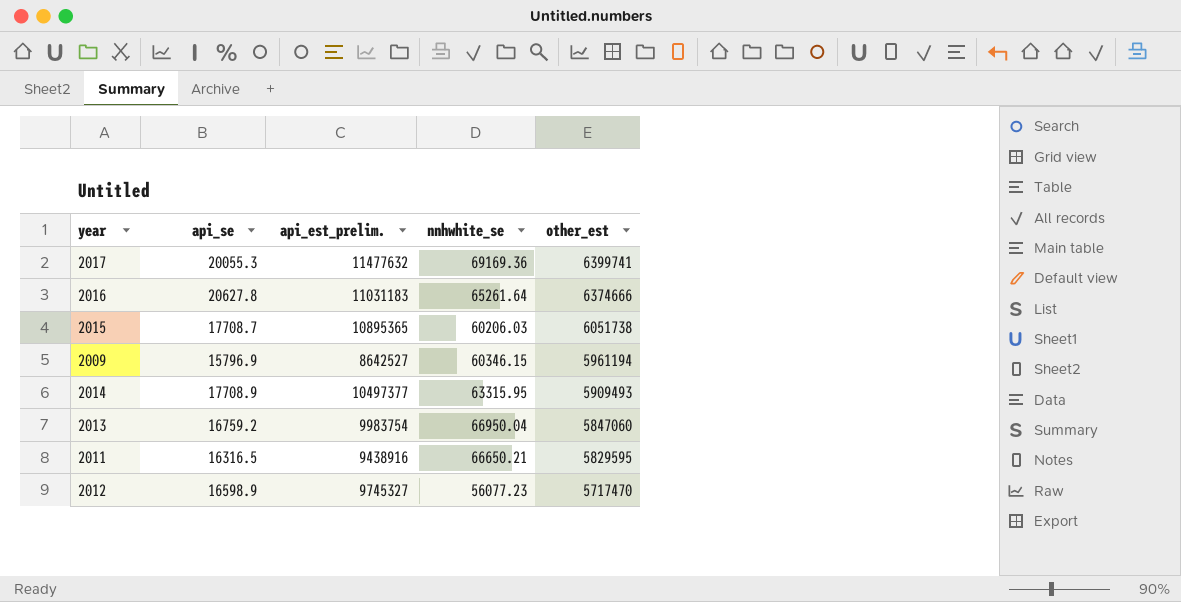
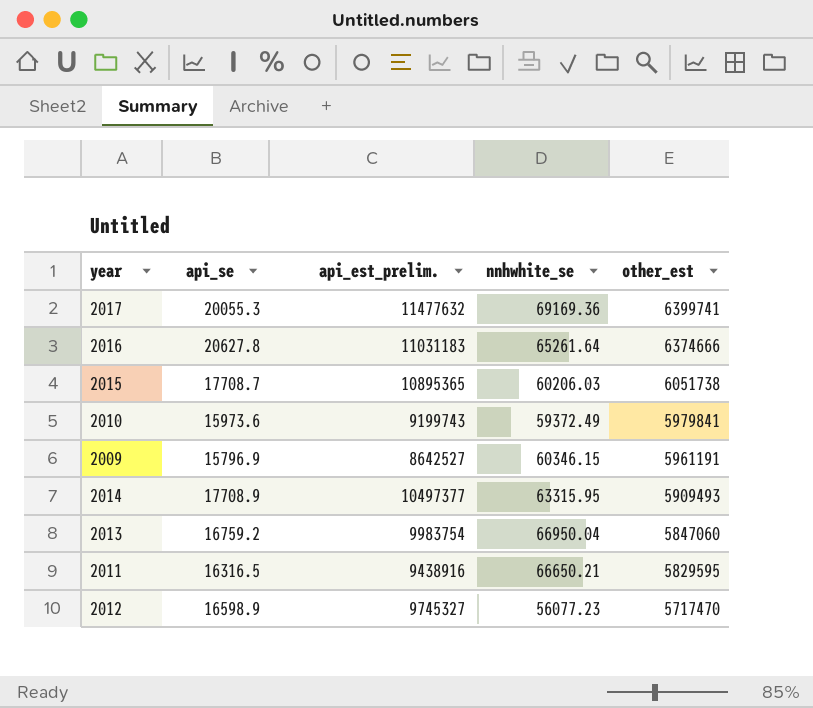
row 2010: none -> 15973.6 | 9199743 | 59372.49 | 5979841
2009 | other_est: 5961194 -> 5961191

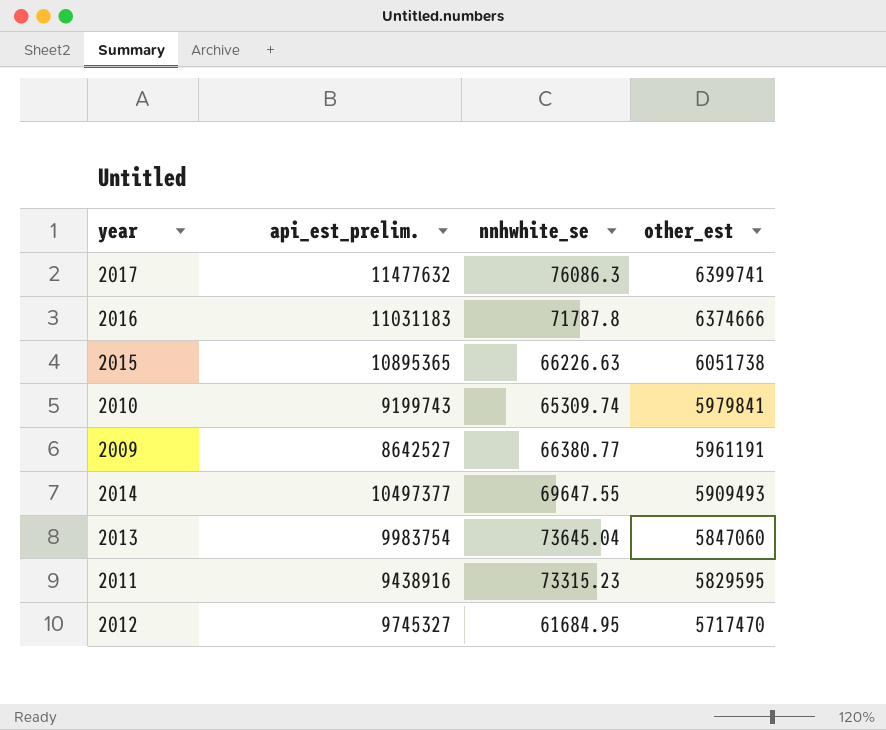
column api_se | position: 2 -> none
2017 | nnhwhite_se: 69169.36 -> 76086.3
2016 | nnhwhite_se: 65261.64 -> 71787.8
2015 | nnhwhite_se: 60206.03 -> 66226.63
2010 | nnhwhite_se: 59372.49 -> 65309.74
2009 | nnhwhite_se: 60346.15 -> 66380.77
2014 | nnhwhite_se: 63315.95 -> 69647.55
2013 | nnhwhite_se: 66950.04 -> 73645.04
2011 | nnhwhite_se: 66650.21 -> 73315.23
2012 | nnhwhite_se: 56077.23 -> 61684.95

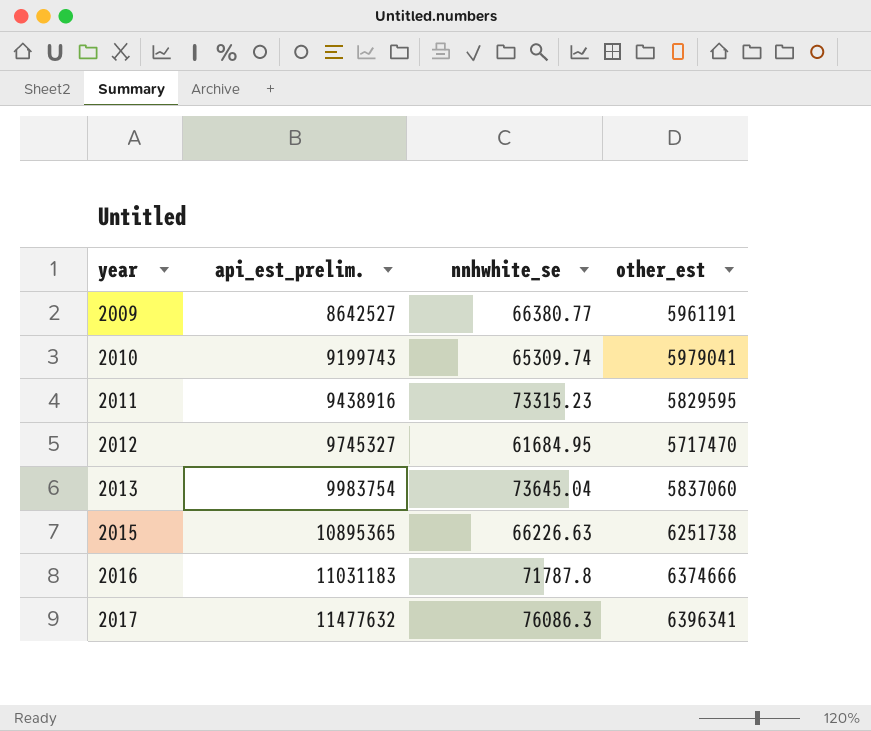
row order: other_est descending -> year ascending
row 2014: 10497377 | 69647.55 | 5909493 -> none
2010 | other_est: 5979841 -> 5979041
2013 | other_est: 5847060 -> 5837060
2015 | other_est: 6051738 -> 6251738
2017 | other_est: 6399741 -> 6396341

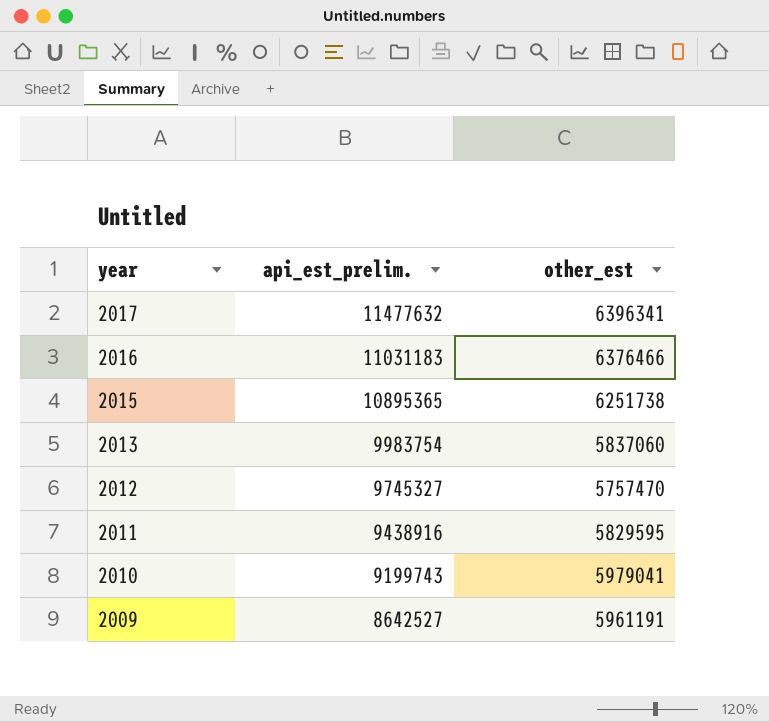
row order: year ascending -> year descending
column nnhwhite_se | position: 3 -> none
2016 | other_est: 6374666 -> 6376466
2012 | other_est: 5717470 -> 5757470

